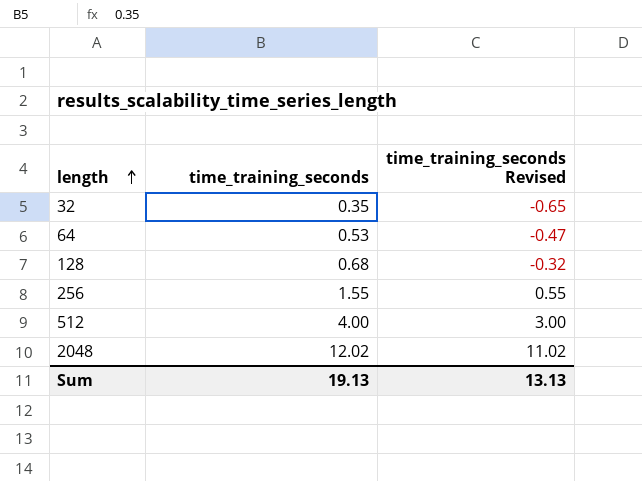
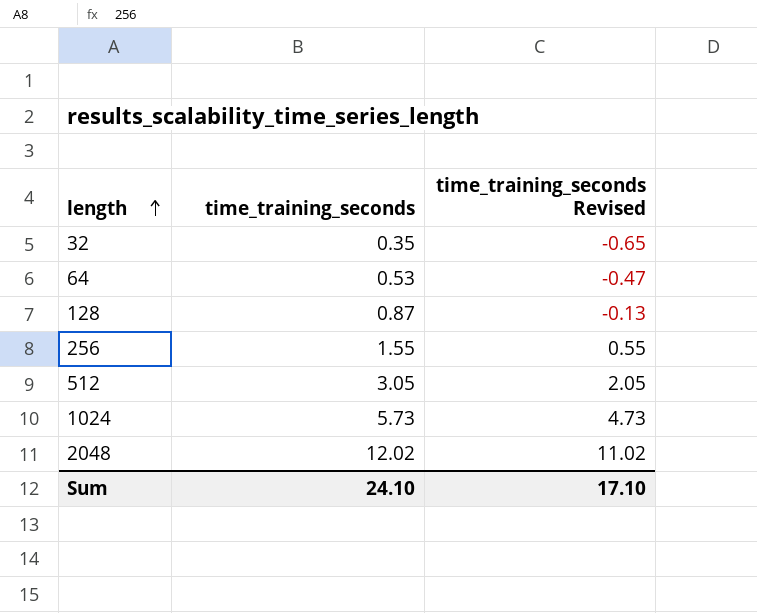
128 | time_training_seconds: 0.68 -> 0.87
128 | time_training_seconds Revised: -0.32 -> -0.13
512 | time_training_seconds: 4.00 -> 3.05
512 | time_training_seconds Revised: 3.00 -> 2.05
row 1024: none -> 5.73 | 4.73
Sum | time_training_seconds: 19.13 -> 24.10
Sum | time_training_seconds Revised: 13.13 -> 17.10

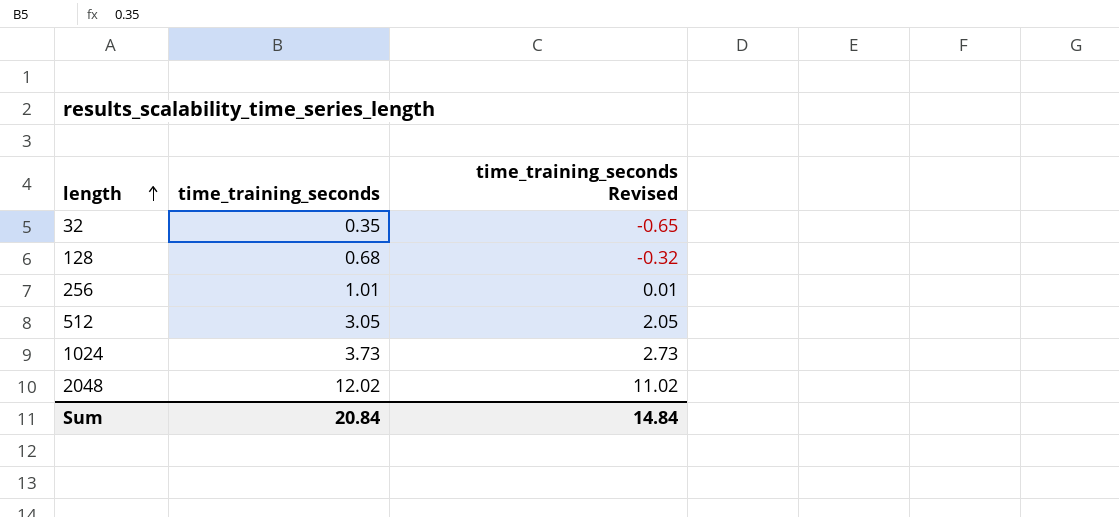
row 64: 0.53 | -0.47 -> none
128 | time_training_seconds: 0.87 -> 0.68
128 | time_training_seconds Revised: -0.13 -> -0.32
256 | time_training_seconds: 1.55 -> 1.01
256 | time_training_seconds Revised: 0.55 -> 0.01
1024 | time_training_seconds: 5.73 -> 3.73
1024 | time_training_seconds Revised: 4.73 -> 2.73
Sum | time_training_seconds: 24.10 -> 20.84
Sum | time_training_seconds Revised: 17.10 -> 14.84

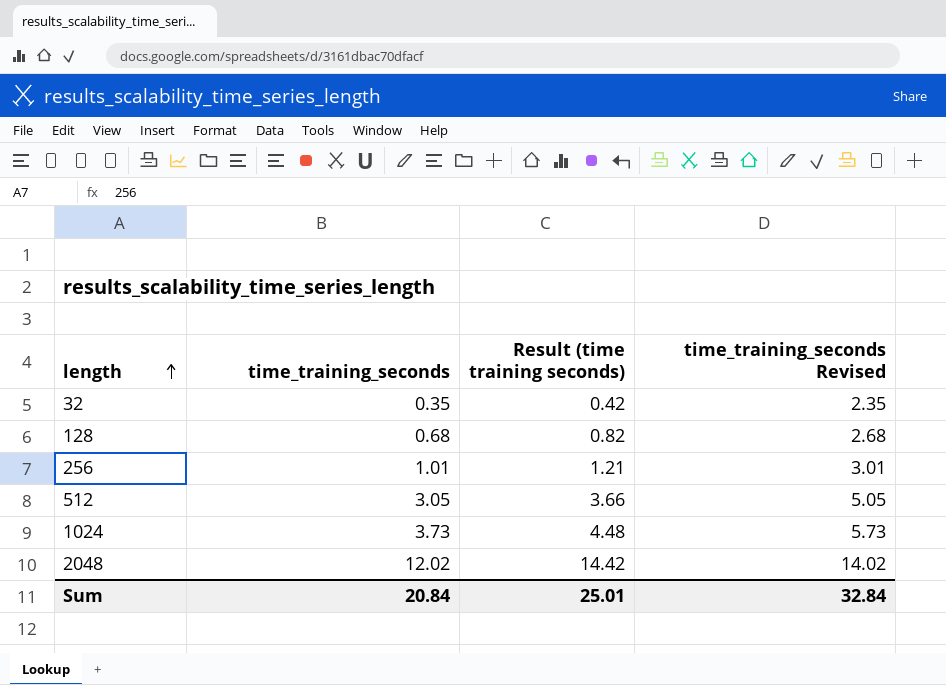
column Result (time training seconds) | formula: none -> [time_training_seconds] * 1.2
column time_training_seconds Revised | formula: [time_training_seconds] - 1 -> [time_training_seconds] + 2
Sum | time_training_seconds Revised: 14.84 -> 32.84

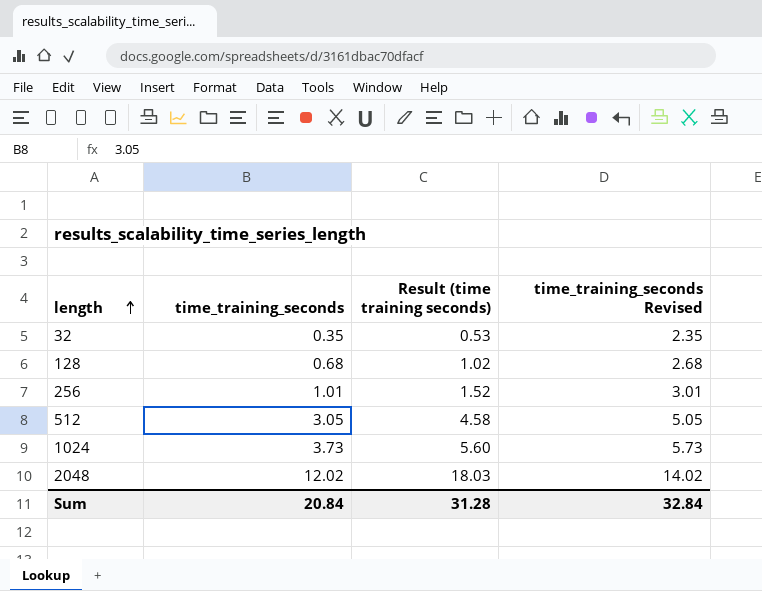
column Result (time training seconds) | formula: [time_training_seconds] * 1.2 -> [time_training_seconds] * 1.5
Sum | Result (time training seconds): 25.01 -> 31.28

